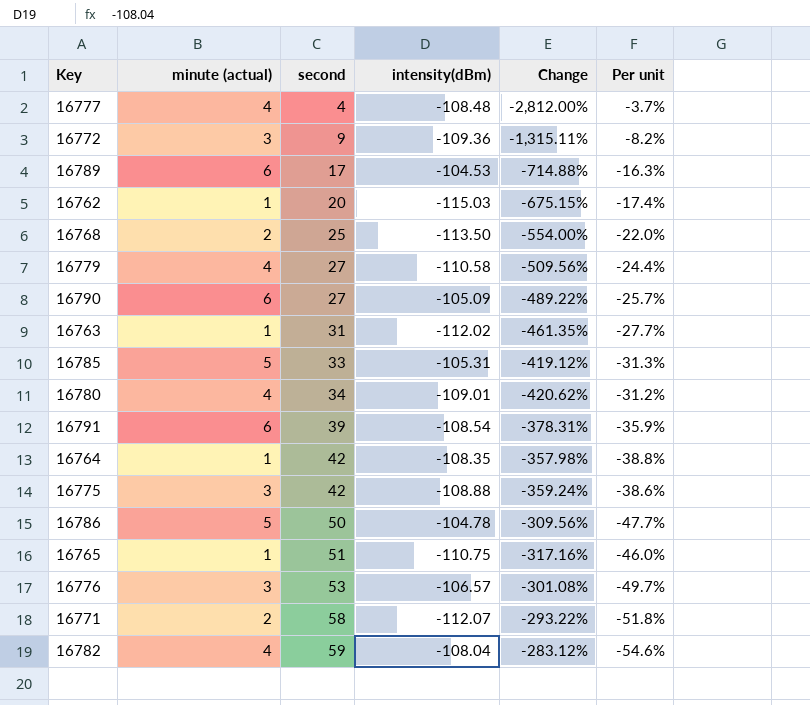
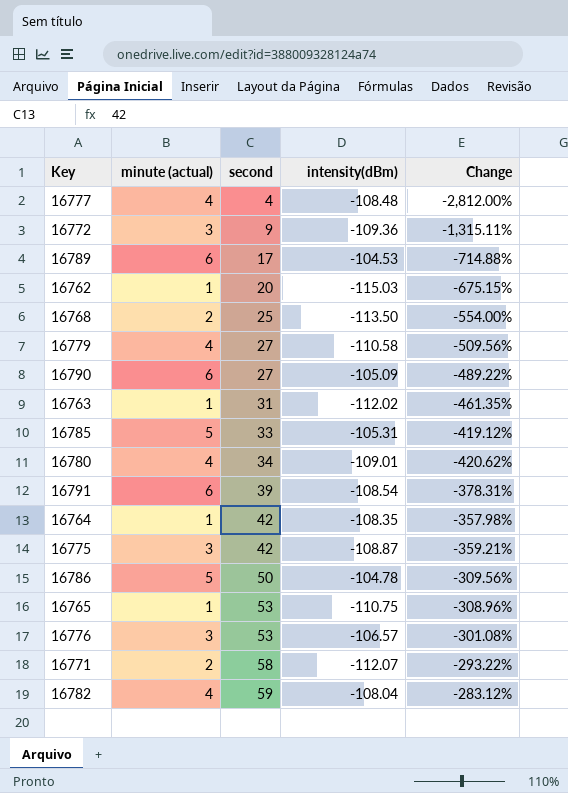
column Per unit | formula: [second] / [intensity(dBm)] -> none
16775 | intensity(dBm): -108.88 -> -108.87
16775 | Change: -359.24% -> -359.21%
16765 | second: 51 -> 53
16765 | Change: -317.16% -> -308.96%

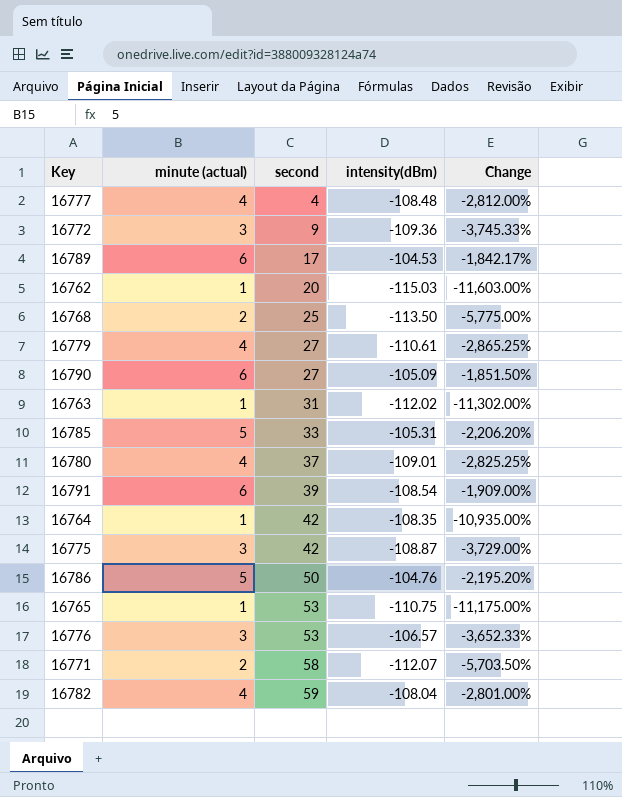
column Change | formula: ([intensity(dBm)] - [second]) / [second] -> ([intensity(dBm)] - [minute (actual)]) / [minute (actual)]
16779 | intensity(dBm): -110.58 -> -110.61
16780 | second: 34 -> 37
16786 | intensity(dBm): -104.78 -> -104.76

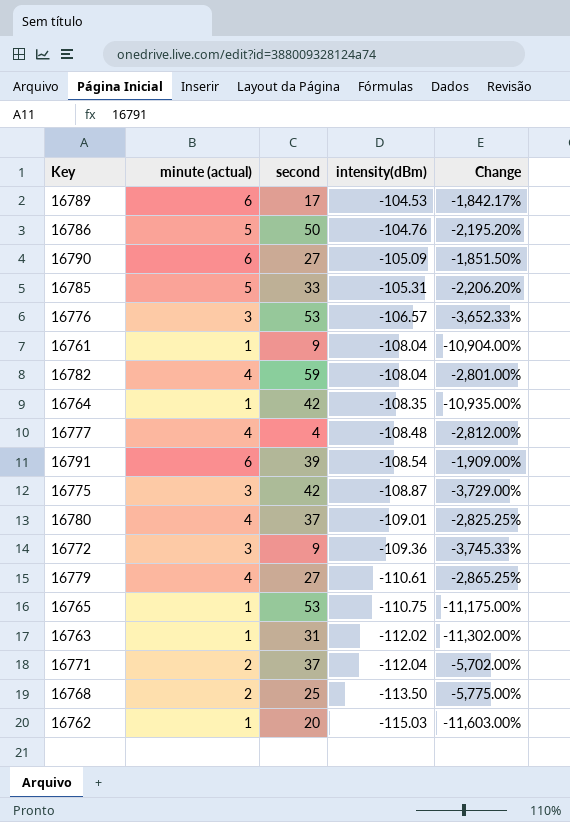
row order: second ascending -> intensity(dBm) descending
row 16761: none -> 1 | 9 | -108.04 | -10,904.00%
16771 | second: 58 -> 37
16771 | intensity(dBm): -112.07 -> -112.04
16771 | Change: -5,703.50% -> -5,702.00%

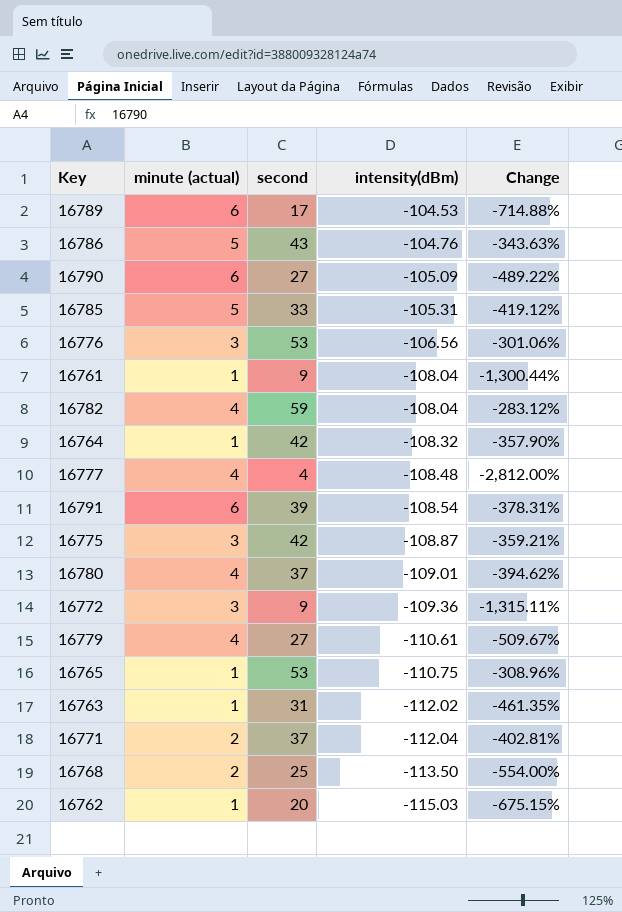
column Change | formula: ([intensity(dBm)] - [minute (actual)]) / [minute (actual)] -> ([intensity(dBm)] - [second]) / [second]
16786 | second: 50 -> 43
16776 | intensity(dBm): -106.57 -> -106.56
16764 | intensity(dBm): -108.35 -> -108.32

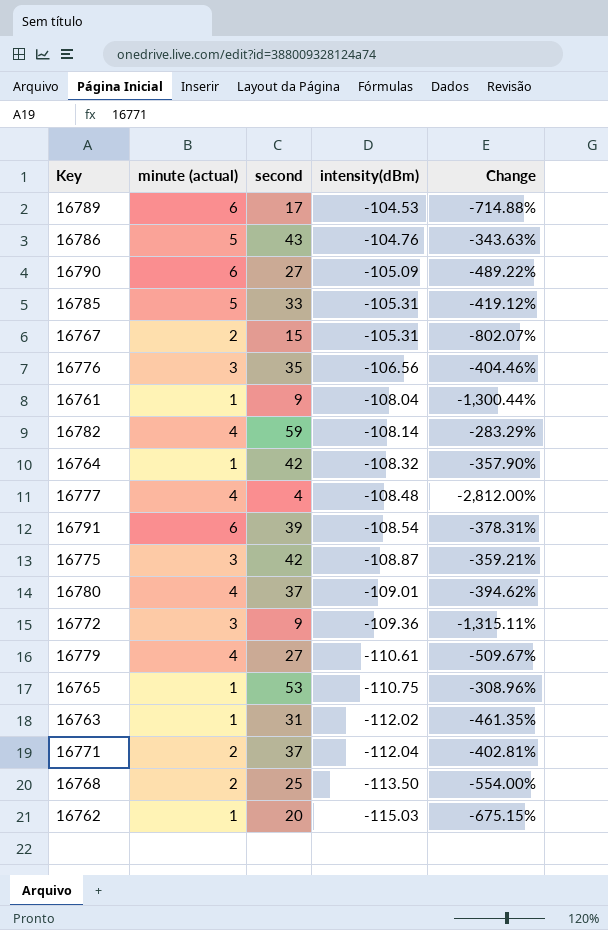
row 16767: none -> 2 | 15 | -105.31 | -802.07%
16776 | second: 53 -> 35
16776 | Change: -301.06% -> -404.46%
16782 | intensity(dBm): -108.04 -> -108.14
16782 | Change: -283.12% -> -283.29%

